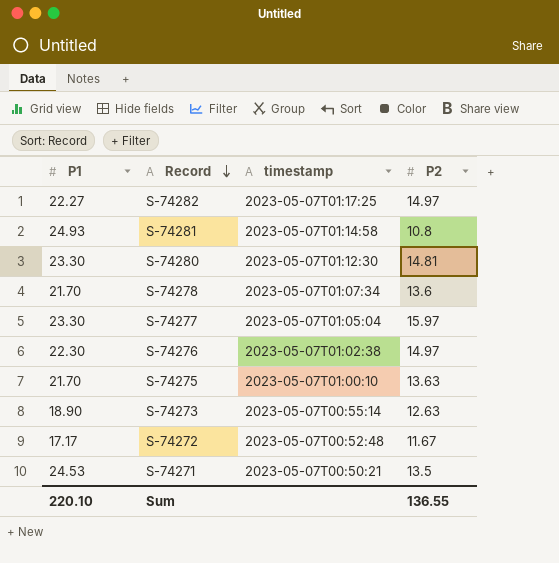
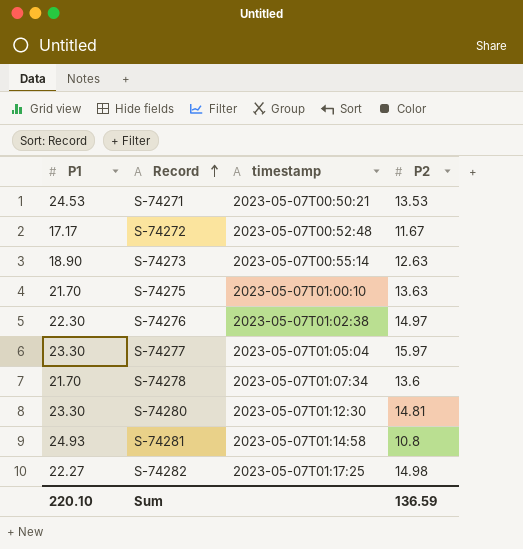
row order: Record descending -> Record ascending
S-74271 | P2: 13.5 -> 13.53
S-74282 | P2: 14.97 -> 14.98
Sum | P2: 136.55 -> 136.59

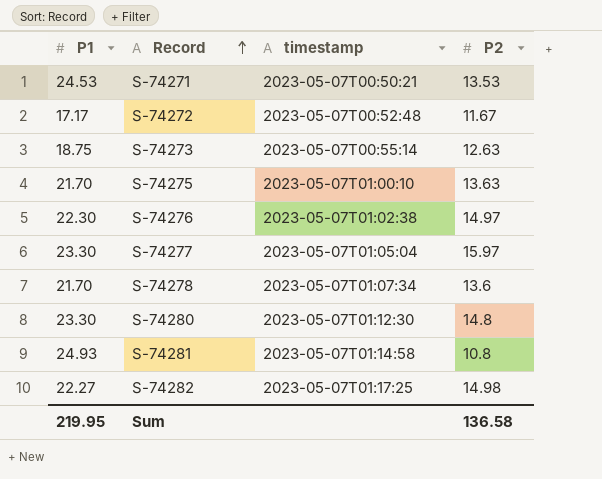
S-74273 | P1: 18.90 -> 18.75
S-74280 | P2: 14.81 -> 14.8
Sum | P1: 220.10 -> 219.95
Sum | P2: 136.59 -> 136.58

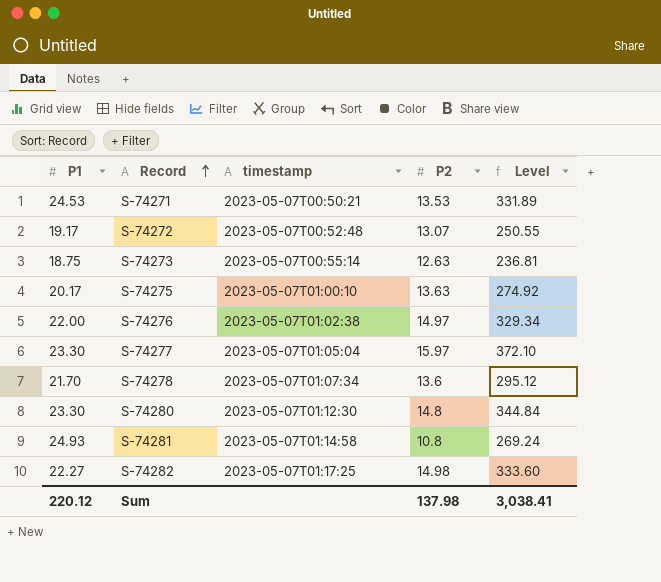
column Level | formula: none -> [P1] * [P2]
S-74272 | P1: 17.17 -> 19.17
S-74272 | P2: 11.67 -> 13.07
S-74275 | P1: 21.70 -> 20.17
S-74276 | P1: 22.30 -> 22.00
Sum | P1: 219.95 -> 220.12
Sum | P2: 136.58 -> 137.98

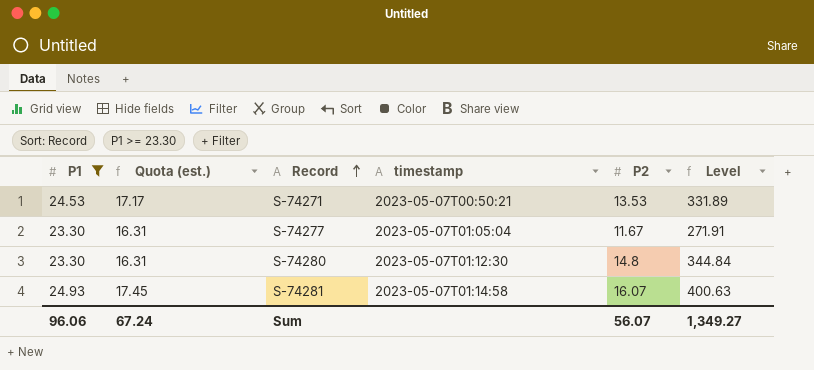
filter: none -> P1 >= 23.30
column Quota (est.) | formula: none -> [P1] * 0.7
S-74277 | P2: 15.97 -> 11.67
S-74277 | Level: 372.10 -> 271.91
S-74281 | P2: 10.8 -> 16.07
S-74281 | Level: 269.24 -> 400.63
Sum | P1: 220.12 -> 96.06
Sum | P2: 137.98 -> 56.07
Sum | Level: 3,038.41 -> 1,349.27

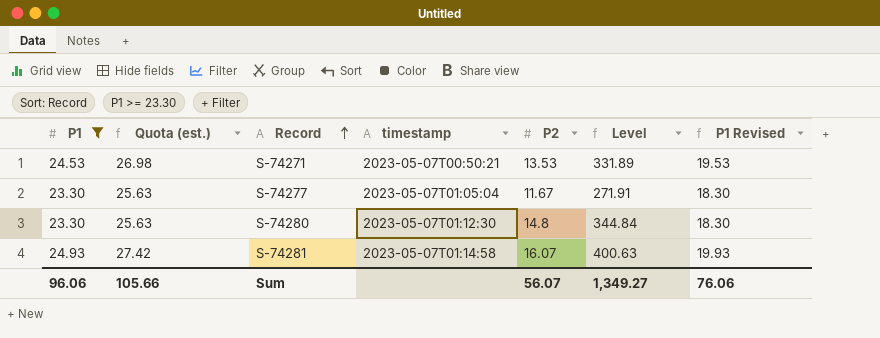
column Quota (est.) | formula: [P1] * 0.7 -> [P1] * 1.1
column P1 Revised | formula: none -> [P1] - 5
Sum | Quota (est.): 67.24 -> 105.66

